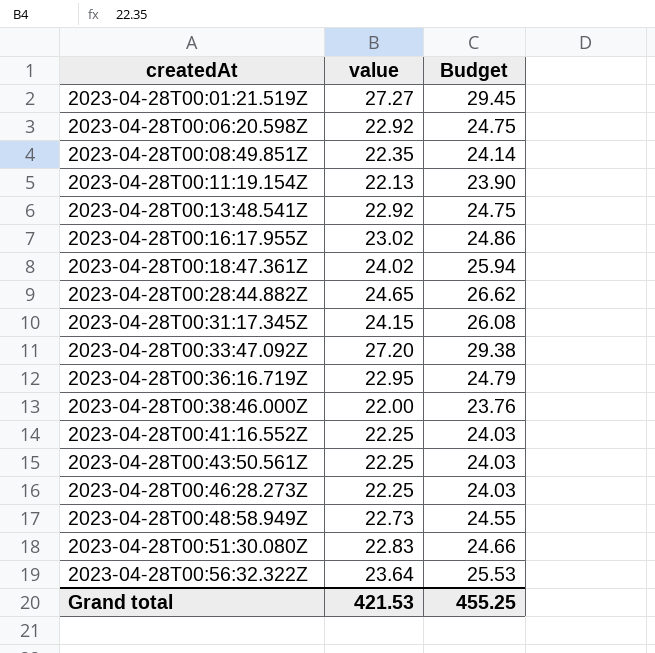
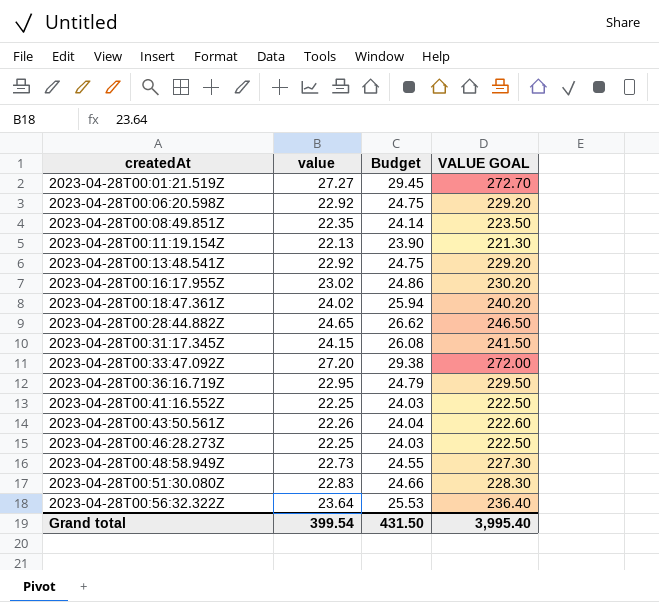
column VALUE GOAL | formula: none -> [value] * 10
row 2023-04-28T00:38:46.000Z: 22.00 | 23.76 -> none
2023-04-28T00:43:50.561Z | value: 22.25 -> 22.26
2023-04-28T00:43:50.561Z | Budget: 24.03 -> 24.04
Grand total | value: 421.53 -> 399.54
Grand total | Budget: 455.25 -> 431.50

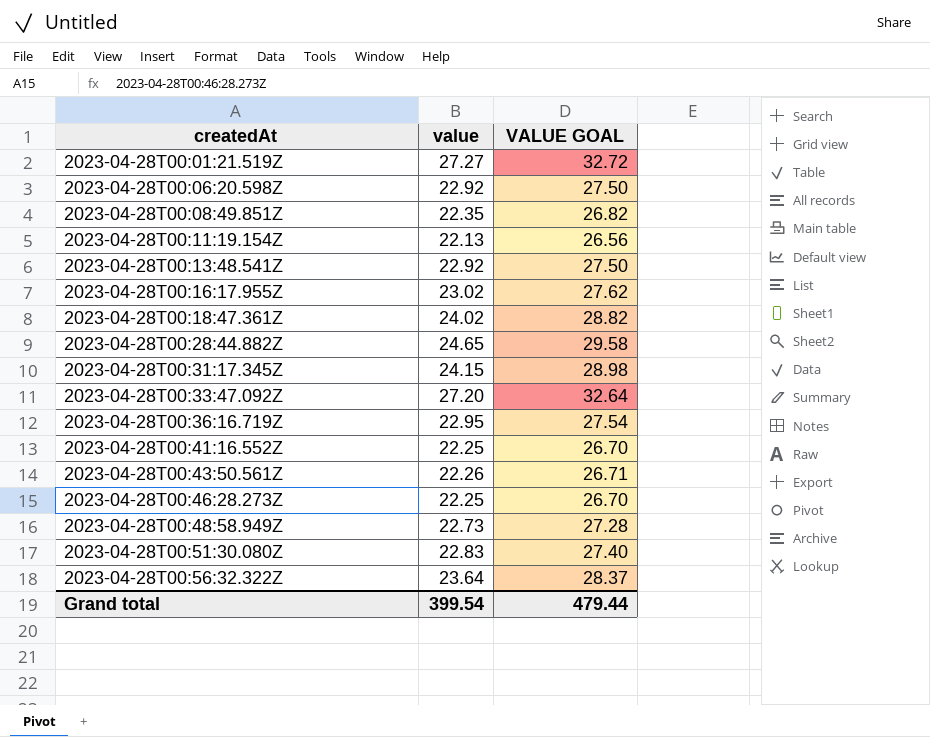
column Budget | formula: [value] * 1.08 -> none
column VALUE GOAL | formula: [value] * 10 -> [value] * 1.2
Grand total | VALUE GOAL: 3,995.40 -> 479.44

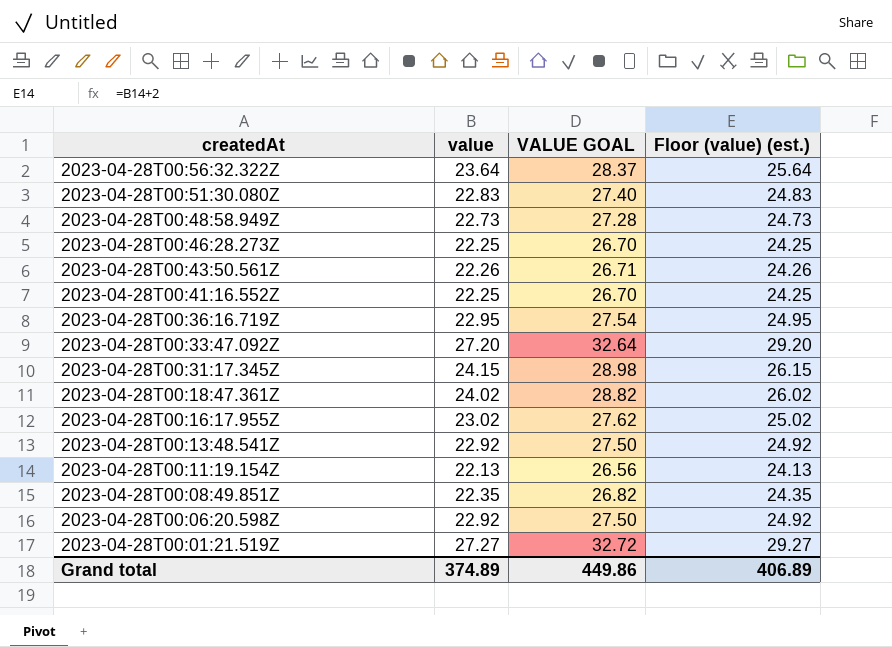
row order: createdAt ascending -> createdAt descending
column Floor (value) (est.) | formula: none -> [value] + 2
row 2023-04-28T00:28:44.882Z: 24.65 | 29.58 -> none
Grand total | value: 399.54 -> 374.89
Grand total | VALUE GOAL: 479.44 -> 449.86

